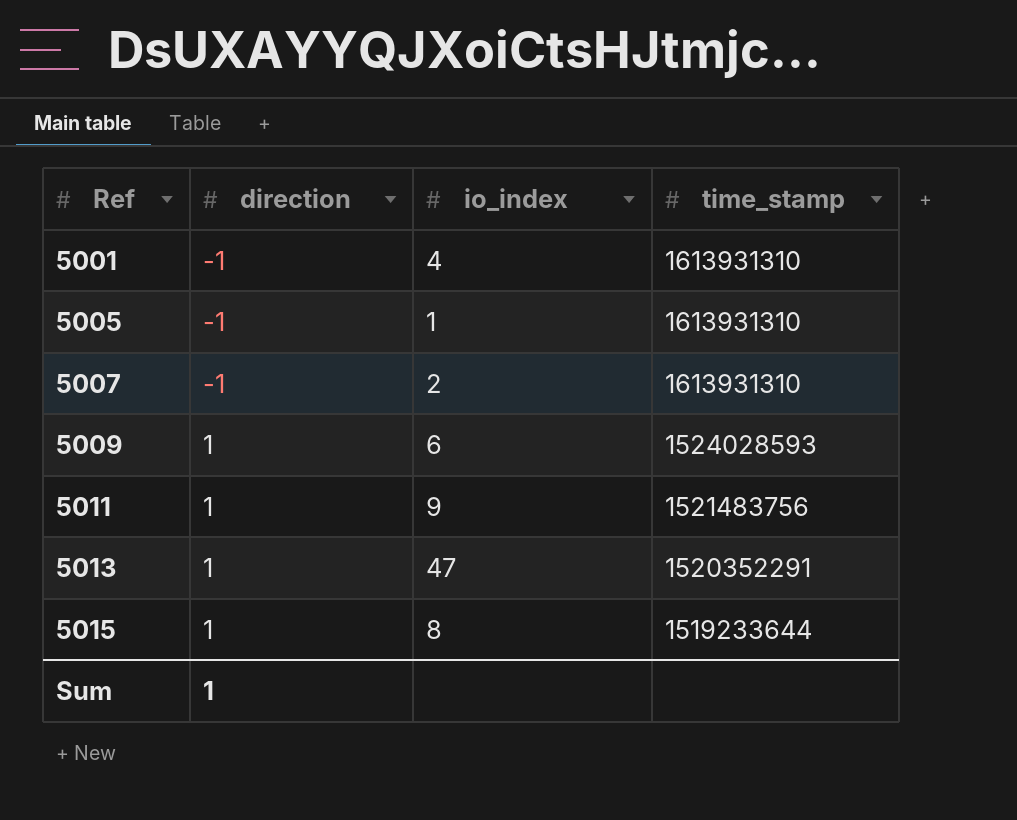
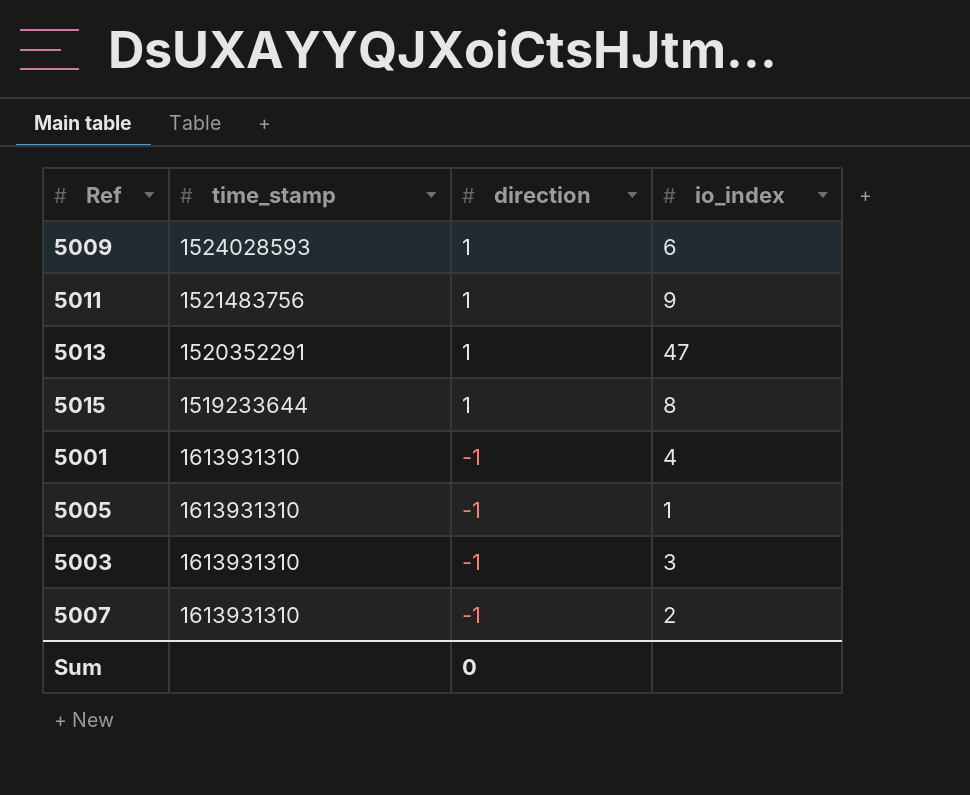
row order: Ref ascending -> direction descending
column time_stamp | position: 4 -> 2
row 5003: none -> 1613931310 | -1 | 3
Sum | direction: 1 -> 0

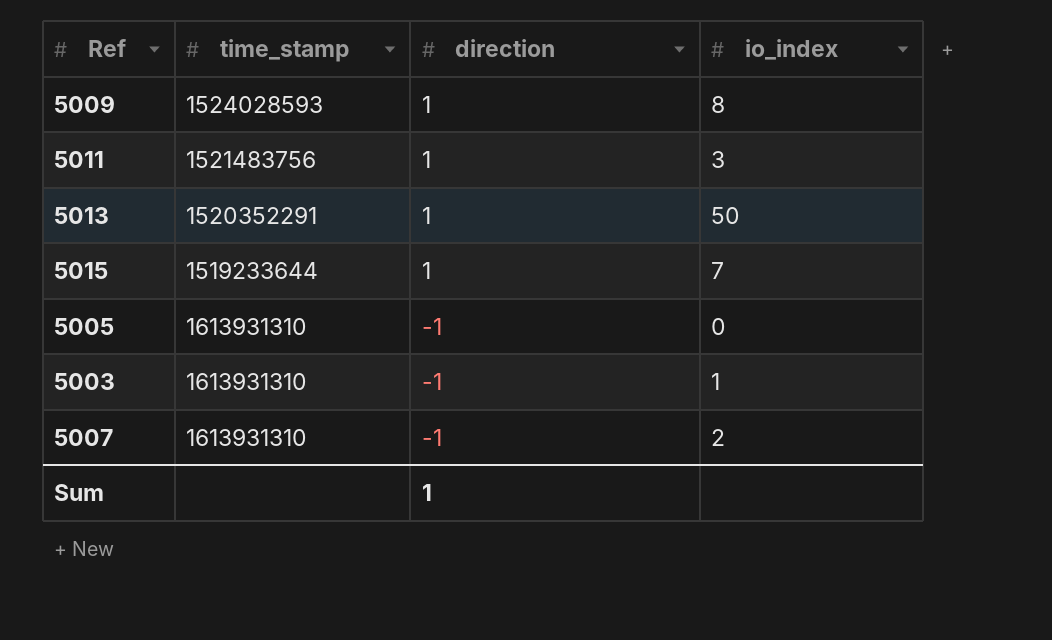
row 5001: 1613931310 | -1 | 4 -> none
5009 | io_index: 6 -> 8
5011 | io_index: 9 -> 3
5013 | io_index: 47 -> 50
5015 | io_index: 8 -> 7
5005 | io_index: 1 -> 0
5003 | io_index: 3 -> 1
Sum | direction: 0 -> 1

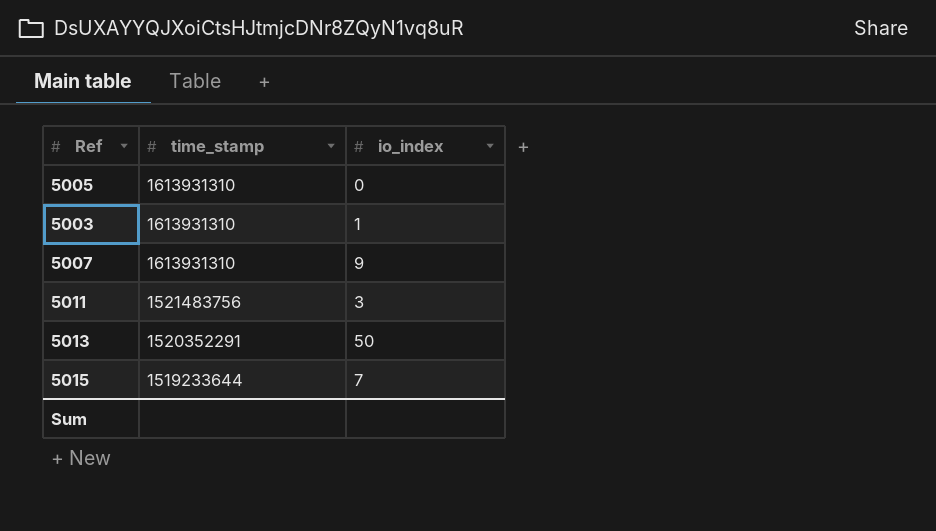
row order: direction descending -> time_stamp descending
column direction | position: 3 -> none
row 5009: 1524028593 | 1 | 8 -> none
5007 | io_index: 2 -> 9

